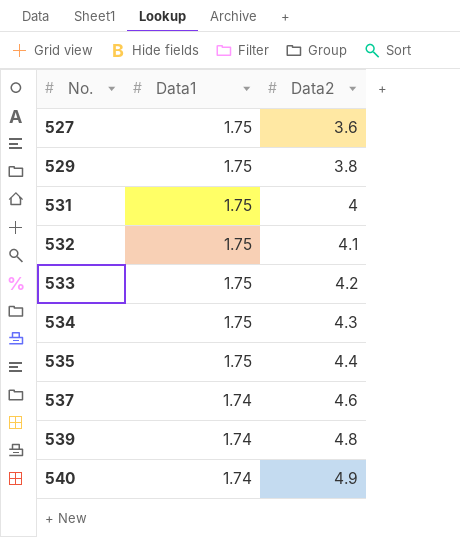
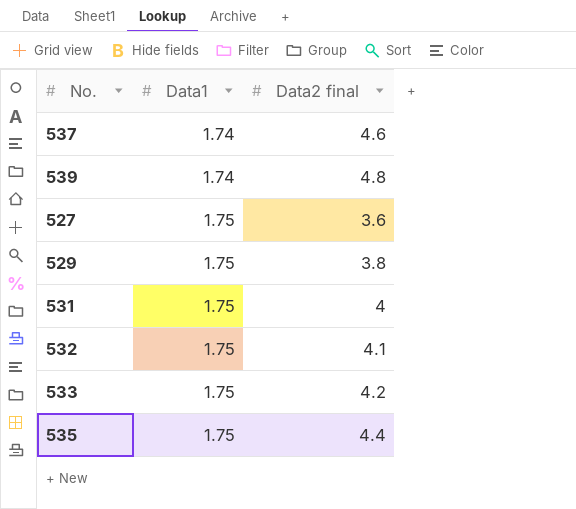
row order: No. ascending -> Data1 ascending
column name: Data2 -> Data2 final
row 534: 1.75 | 4.3 -> none
row 540: 1.74 | 4.9 -> none

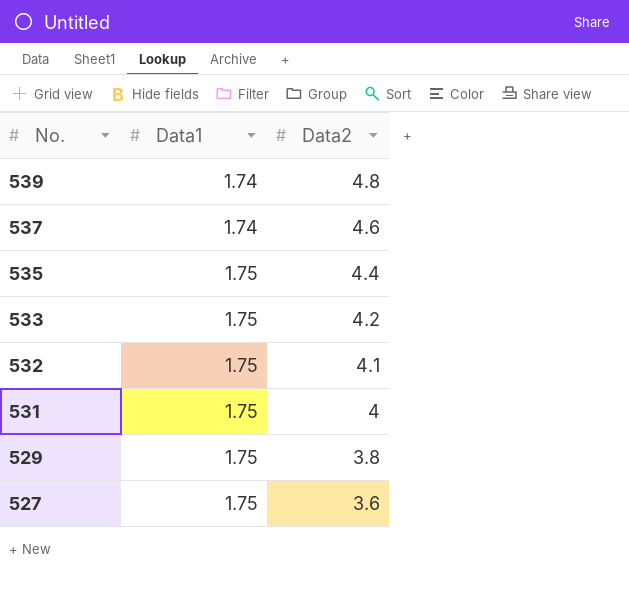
row order: Data1 ascending -> No. descending
column name: Data2 final -> Data2

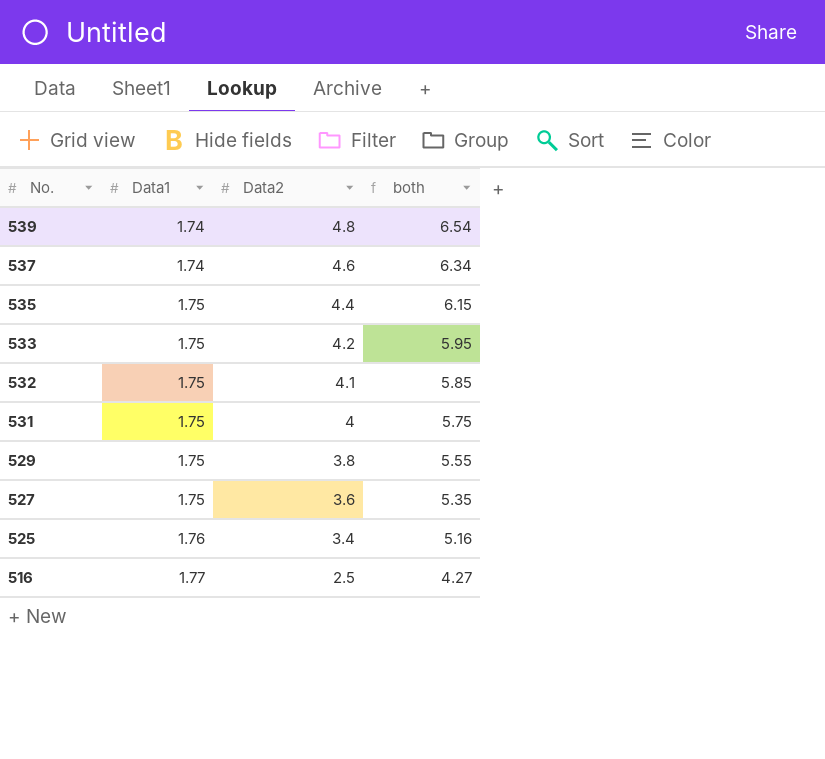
column both | formula: none -> [Data1] + [Data2]
row 525: none -> 1.76 | 3.4 | 5.16
row 516: none -> 1.77 | 2.5 | 4.27

